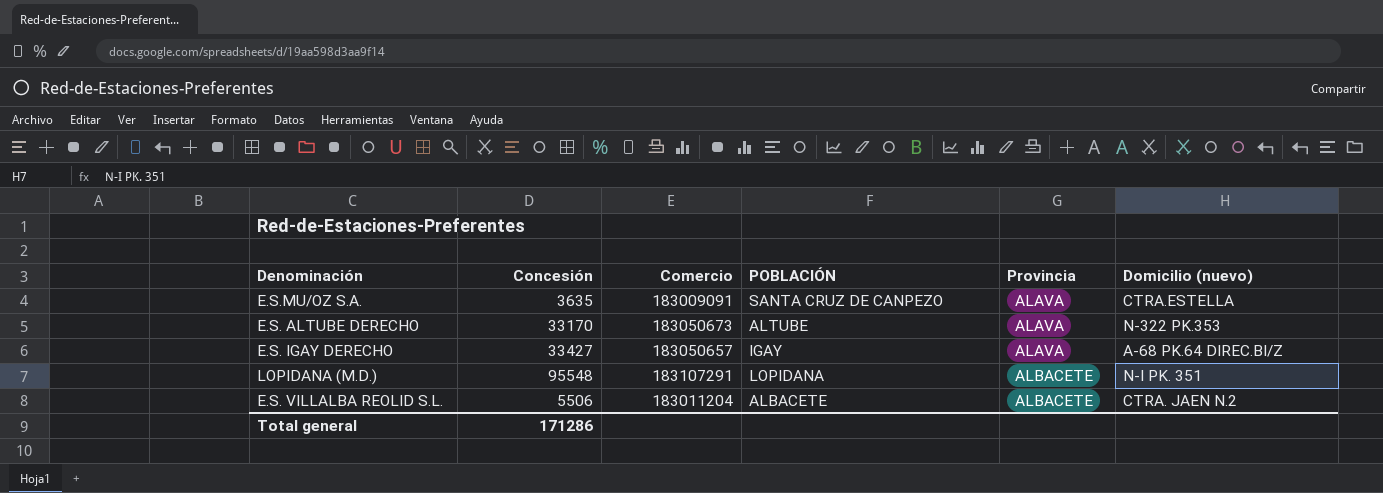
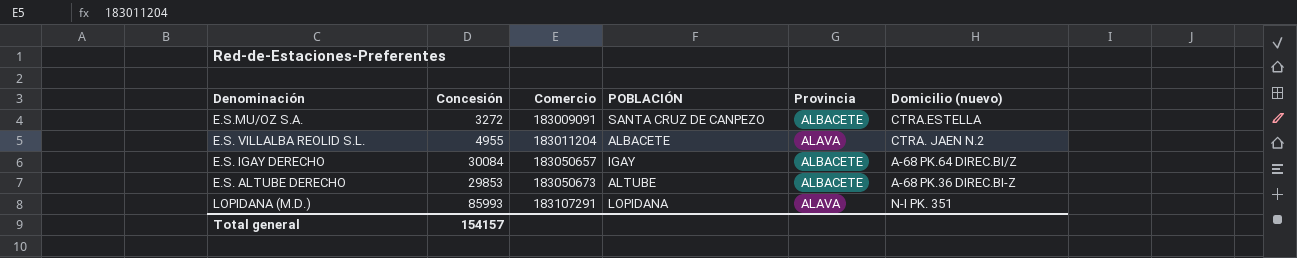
row order: Provincia ascending -> Comercio ascending
E.S.MU/OZ S.A. | Concesión: 3635 -> 3272
E.S.MU/OZ S.A. | Provincia: ALAVA -> ALBACETE
E.S. VILLALBA REOLID S.L. | Concesión: 5506 -> 4955
E.S. VILLALBA REOLID S.L. | Provincia: ALBACETE -> ALAVA
E.S. IGAY DERECHO | Concesión: 33427 -> 30084
E.S. IGAY DERECHO | Provincia: ALAVA -> ALBACETE
E.S. ALTUBE DERECHO | Concesión: 33170 -> 29853
E.S. ALTUBE DERECHO | Provincia: ALAVA -> ALBACETE
E.S. ALTUBE DERECHO | Domicilio (nuevo): N-322 PK.353 -> A-68 PK.36 DIREC.BI-Z
LOPIDANA (M.D.) | Concesión: 95548 -> 85993
LOPIDANA (M.D.) | Provincia: ALBACETE -> ALAVA
Total general | Concesión: 171286 -> 154157

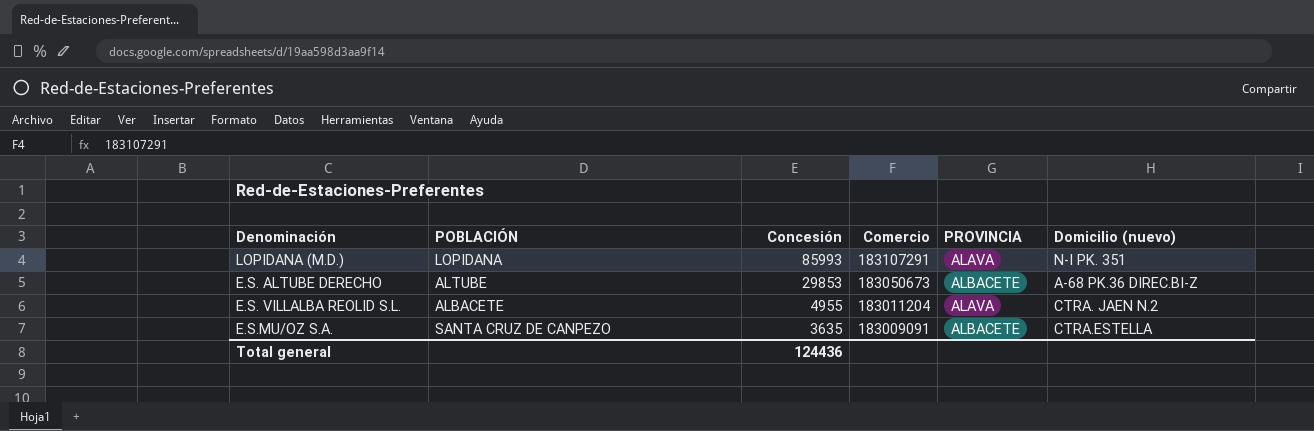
row order: Comercio ascending -> Concesión descending
column POBLACIÓN | position: 4 -> 2
column name: Provincia -> PROVINCIA
row E.S. IGAY DERECHO: 30084 | 183050657 | IGAY | ALBACETE | A-68 PK.64 DIREC.BI/Z -> none
E.S.MU/OZ S.A. | Concesión: 3272 -> 3635
Total general | Concesión: 154157 -> 124436

